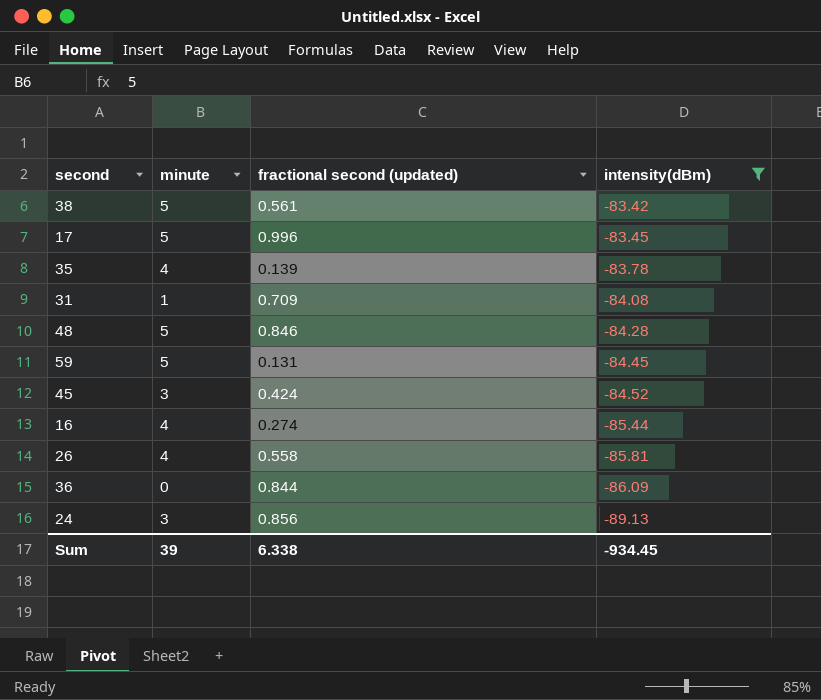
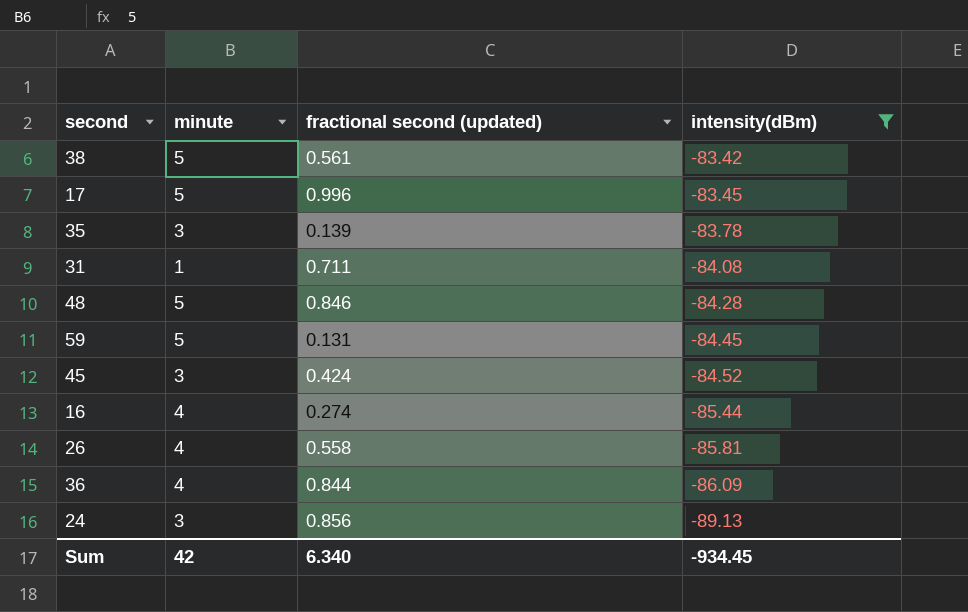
35 | minute: 4 -> 3
31 | fractional second (updated): 0.709 -> 0.711
36 | minute: 0 -> 4
Sum | minute: 39 -> 42
Sum | fractional second (updated): 6.338 -> 6.340

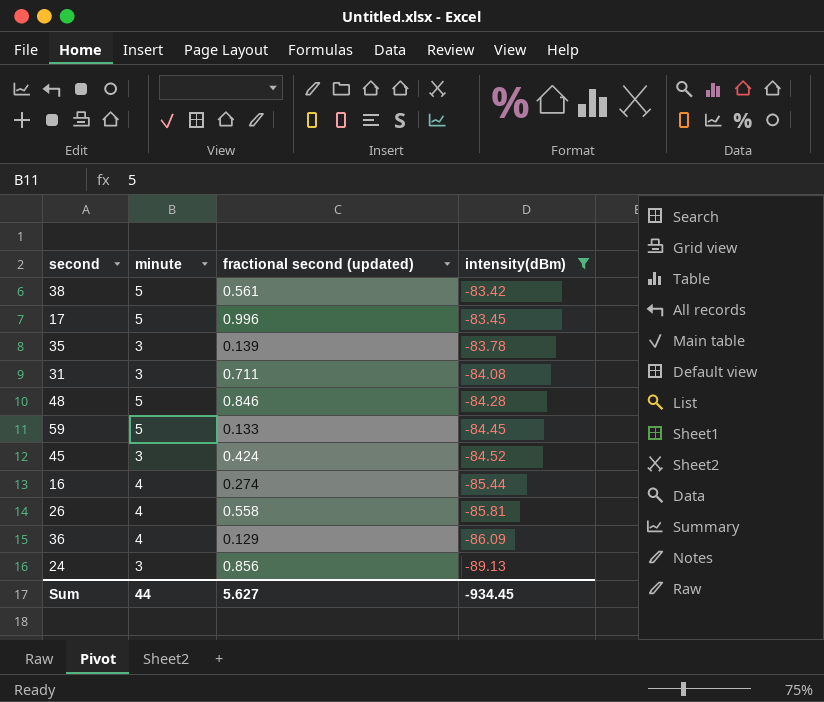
31 | minute: 1 -> 3
59 | fractional second (updated): 0.131 -> 0.133
36 | fractional second (updated): 0.844 -> 0.129
Sum | minute: 42 -> 44
Sum | fractional second (updated): 6.340 -> 5.627

